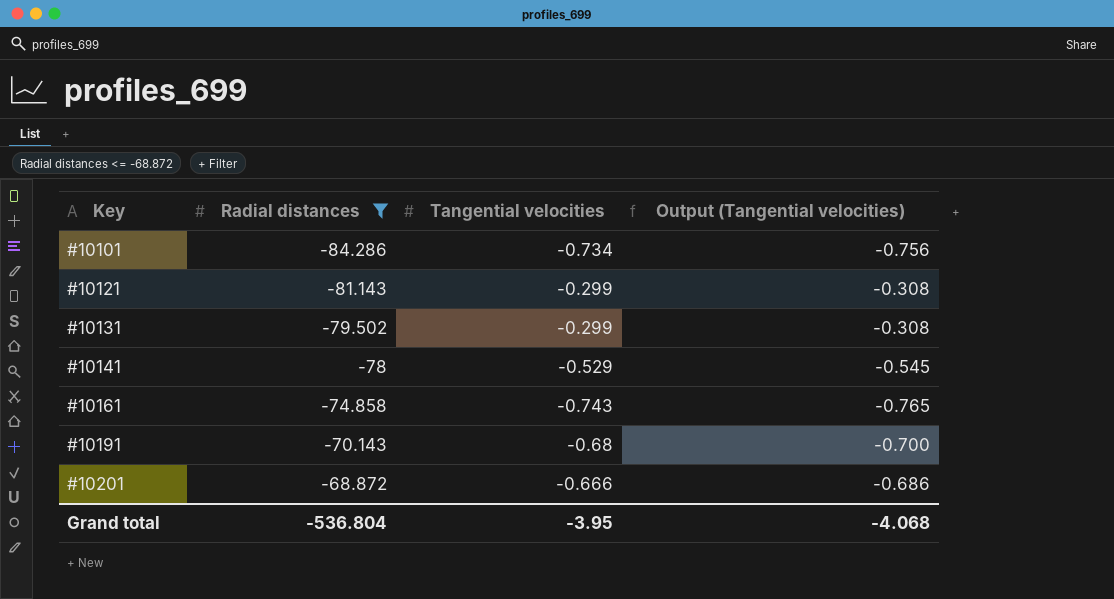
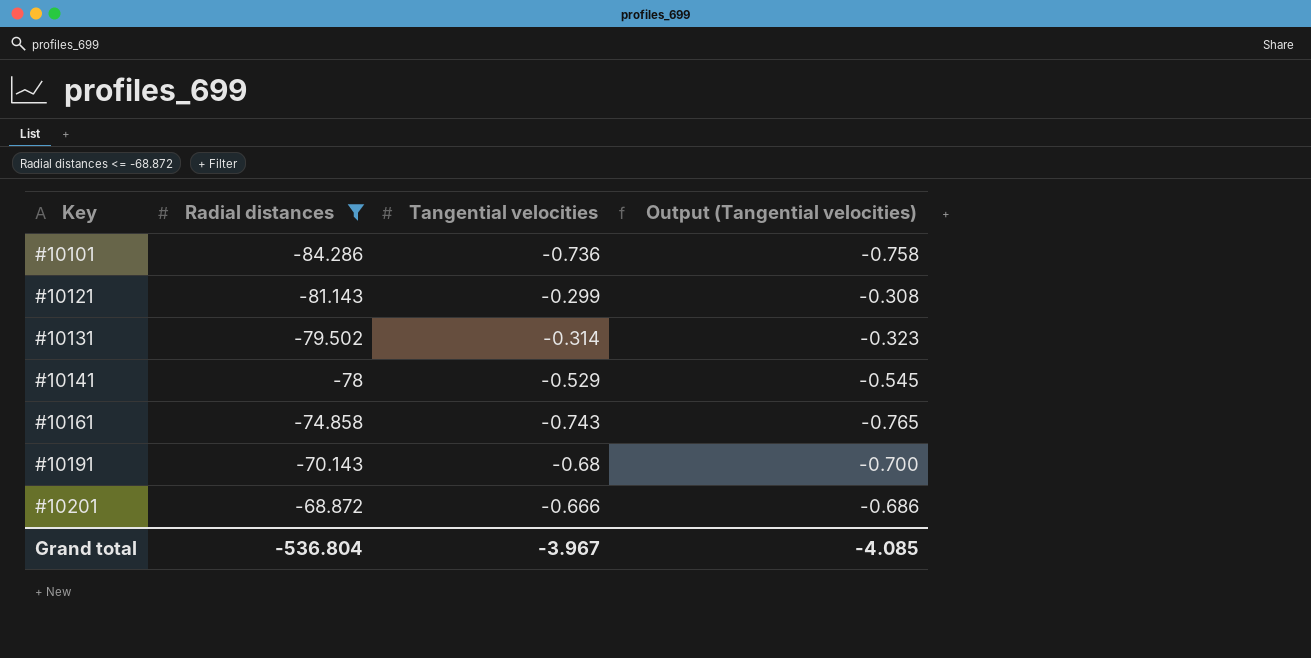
#10101 | Tangential velocities: -0.734 -> -0.736
#10101 | Output (Tangential velocities): -0.756 -> -0.758
#10131 | Tangential velocities: -0.299 -> -0.314
#10131 | Output (Tangential velocities): -0.308 -> -0.323
Grand total | Tangential velocities: -3.95 -> -3.967
Grand total | Output (Tangential velocities): -4.068 -> -4.085

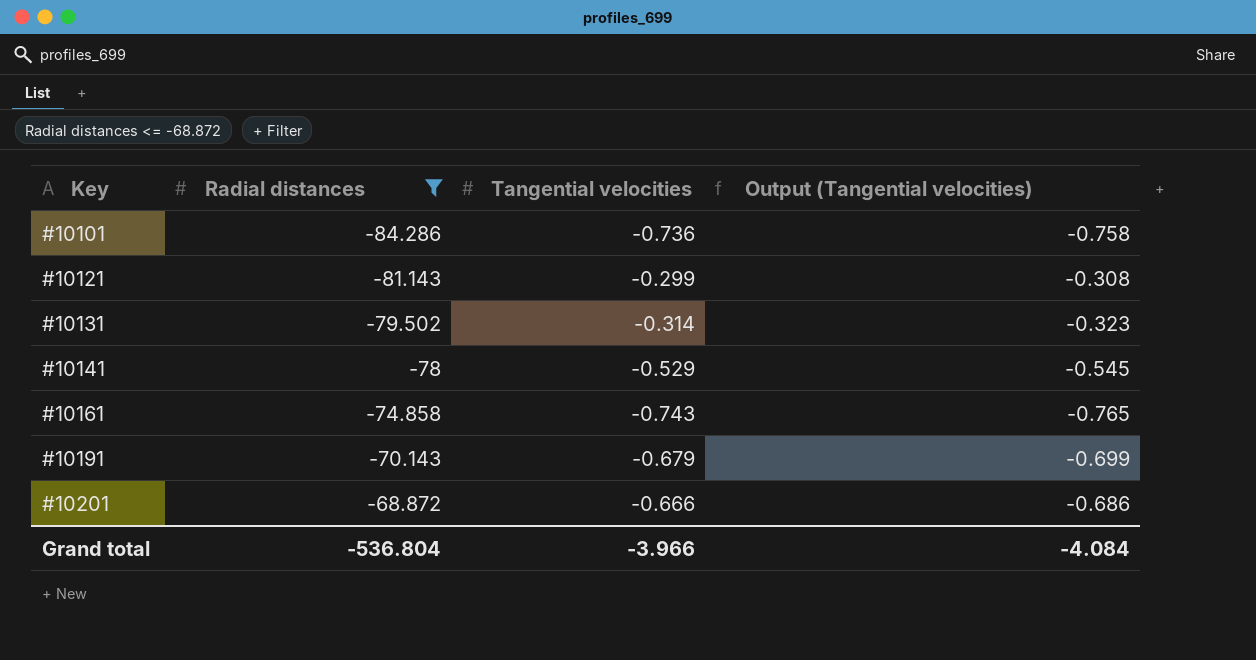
#10191 | Tangential velocities: -0.68 -> -0.679
#10191 | Output (Tangential velocities): -0.700 -> -0.699
Grand total | Tangential velocities: -3.967 -> -3.966
Grand total | Output (Tangential velocities): -4.085 -> -4.084

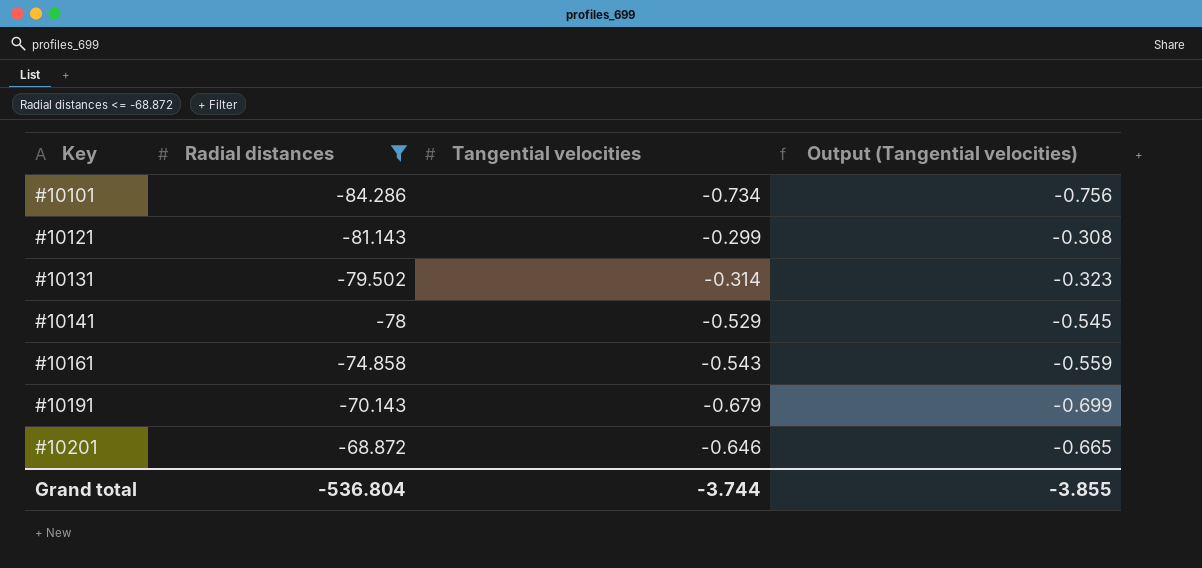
#10101 | Tangential velocities: -0.736 -> -0.734
#10101 | Output (Tangential velocities): -0.758 -> -0.756
#10161 | Tangential velocities: -0.743 -> -0.543
#10161 | Output (Tangential velocities): -0.765 -> -0.559
#10201 | Tangential velocities: -0.666 -> -0.646
#10201 | Output (Tangential velocities): -0.686 -> -0.665
Grand total | Tangential velocities: -3.966 -> -3.744
Grand total | Output (Tangential velocities): -4.084 -> -3.855

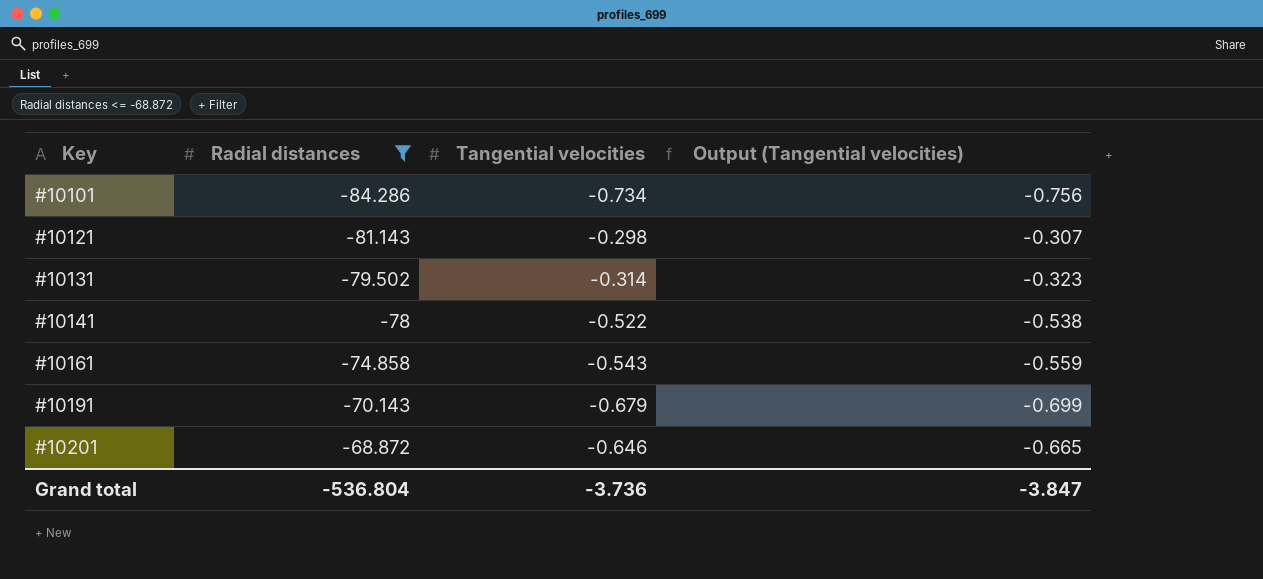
#10121 | Tangential velocities: -0.299 -> -0.298
#10121 | Output (Tangential velocities): -0.308 -> -0.307
#10141 | Tangential velocities: -0.529 -> -0.522
#10141 | Output (Tangential velocities): -0.545 -> -0.538
Grand total | Tangential velocities: -3.744 -> -3.736
Grand total | Output (Tangential velocities): -3.855 -> -3.847

